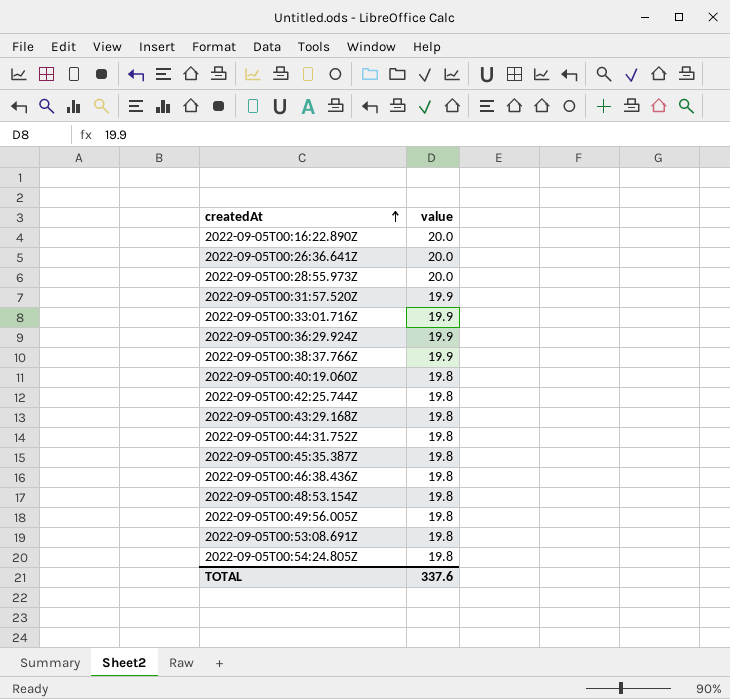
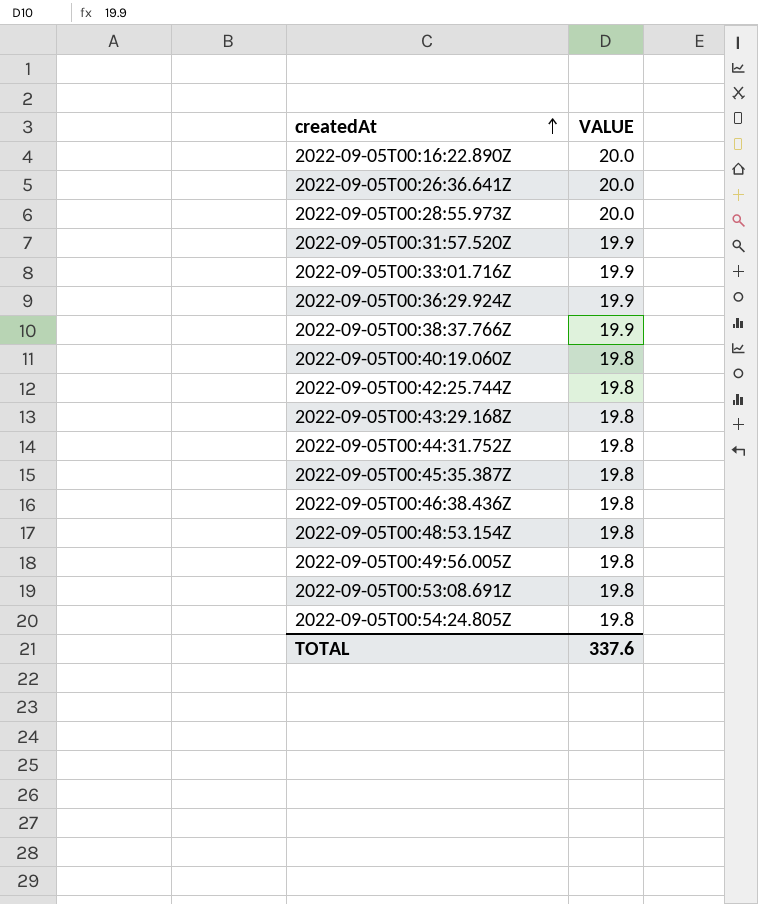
column name: value -> VALUE

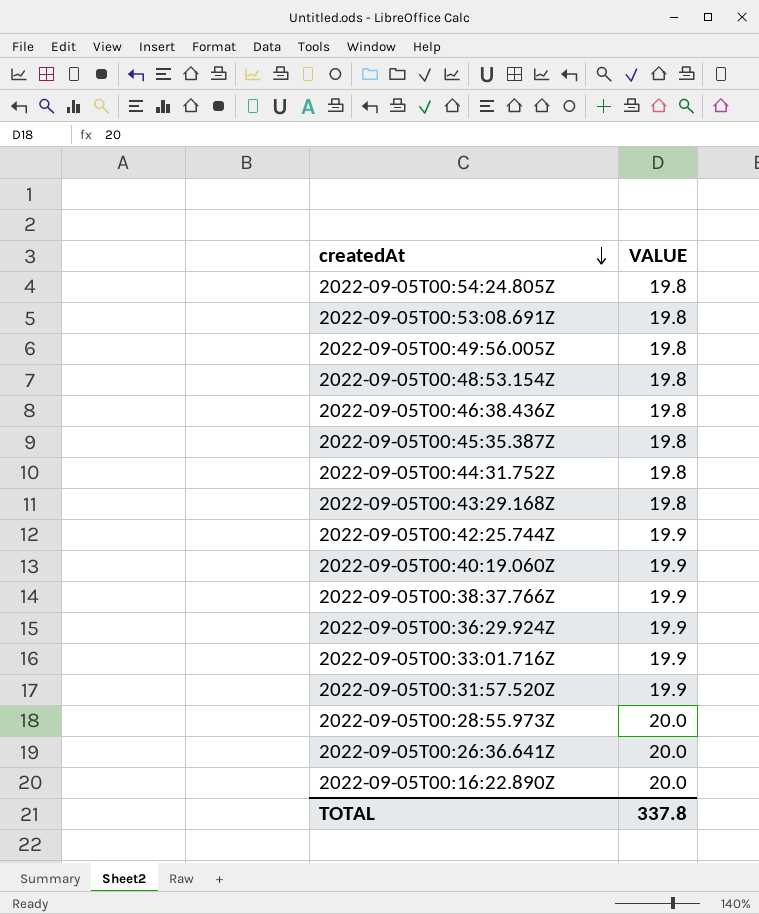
row order: createdAt ascending -> createdAt descending
2022-09-05T00:42:25.744Z | VALUE: 19.8 -> 19.9
2022-09-05T00:40:19.060Z | VALUE: 19.8 -> 19.9
TOTAL | VALUE: 337.6 -> 337.8

